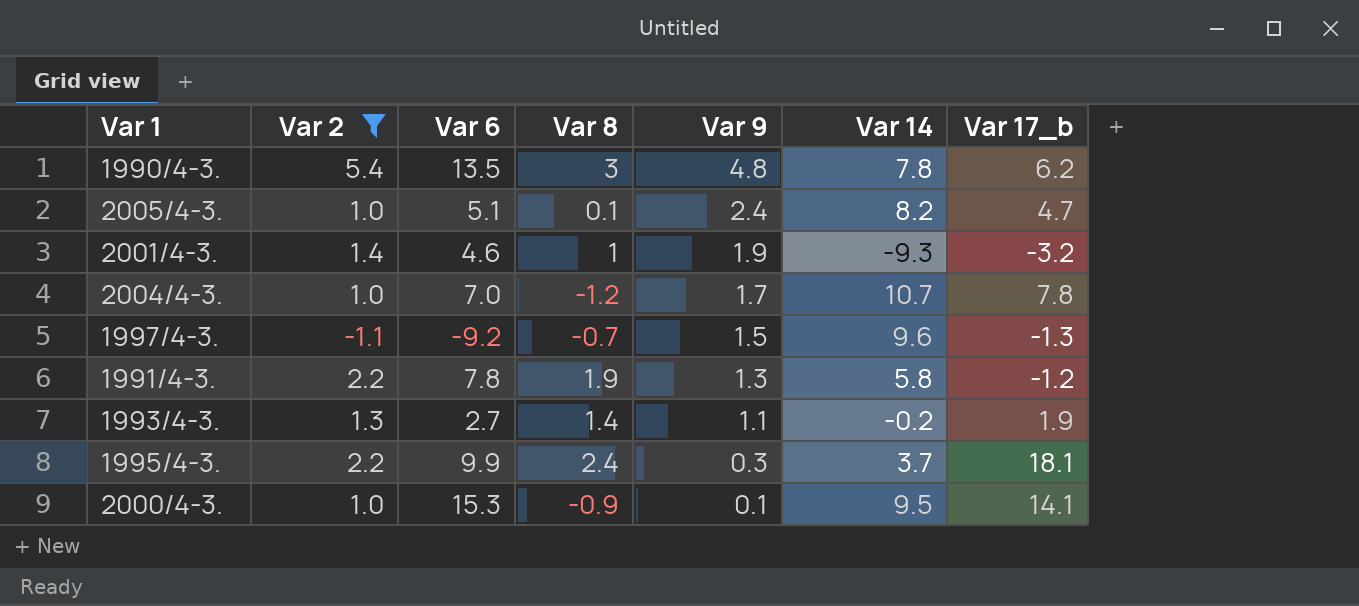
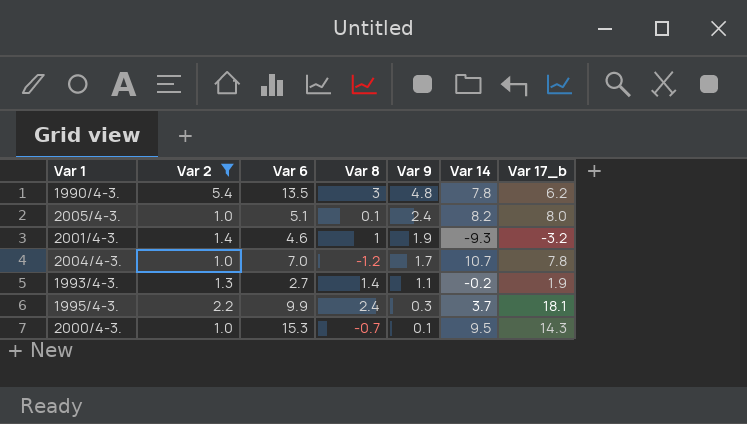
row 1997/4-3.: -1.1 | -9.2 | -0.7 | 1.5 | 9.6 | -1.3 -> none
row 1991/4-3.: 2.2 | 7.8 | 1.9 | 1.3 | 5.8 | -1.2 -> none
2005/4-3. | Var 17_b: 4.7 -> 8.0
2000/4-3. | Var 8: -0.9 -> -0.7
2000/4-3. | Var 17_b: 14.1 -> 14.3

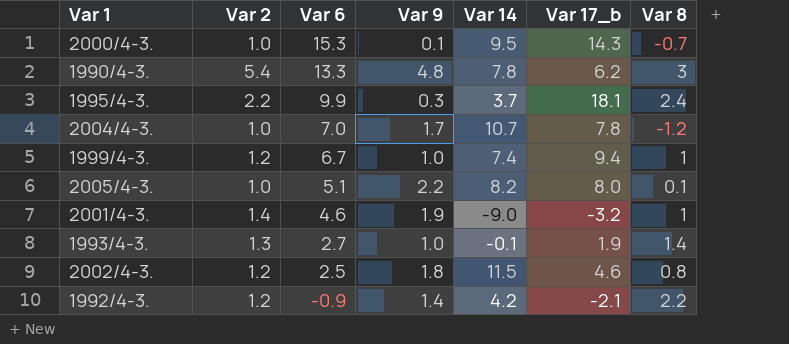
filter: Var 2 != 1.2 -> none
row order: Var 9 descending -> Var 6 descending
column Var 8 | position: 4 -> 7
1990/4-3. | Var 6: 13.5 -> 13.3
2005/4-3. | Var 9: 2.4 -> 2.2
2001/4-3. | Var 14: -9.3 -> -9.0
1993/4-3. | Var 9: 1.1 -> 1.0
1993/4-3. | Var 14: -0.2 -> -0.1

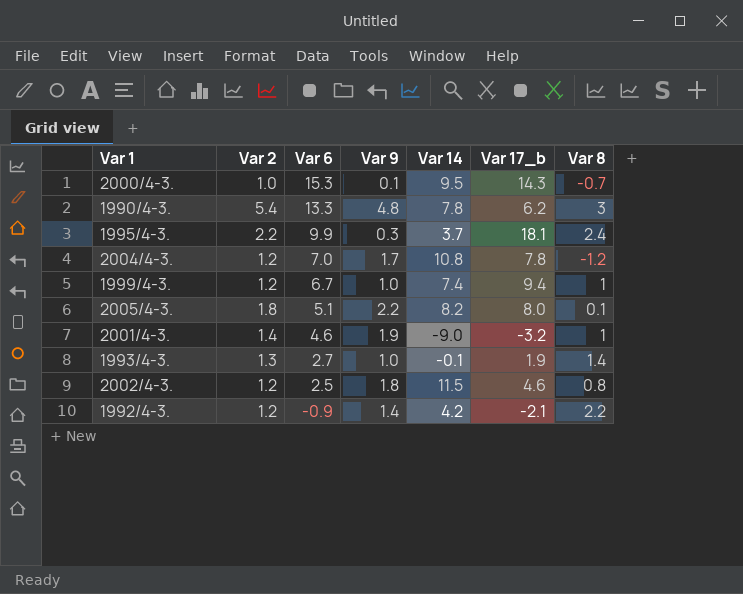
2004/4-3. | Var 2: 1.0 -> 1.2
2004/4-3. | Var 14: 10.7 -> 10.8
2005/4-3. | Var 2: 1.0 -> 1.8

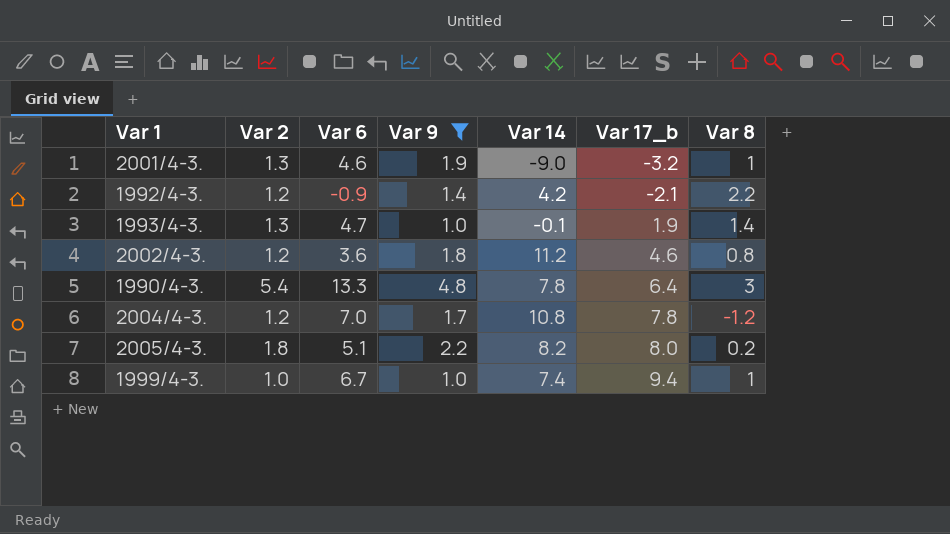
filter: none -> Var 9 >= 1.0
row order: Var 6 descending -> Var 17_b ascending
2001/4-3. | Var 2: 1.4 -> 1.3
1993/4-3. | Var 6: 2.7 -> 4.7
2002/4-3. | Var 6: 2.5 -> 3.6
2002/4-3. | Var 14: 11.5 -> 11.2
1990/4-3. | Var 17_b: 6.2 -> 6.4
2005/4-3. | Var 8: 0.1 -> 0.2
1999/4-3. | Var 2: 1.2 -> 1.0

